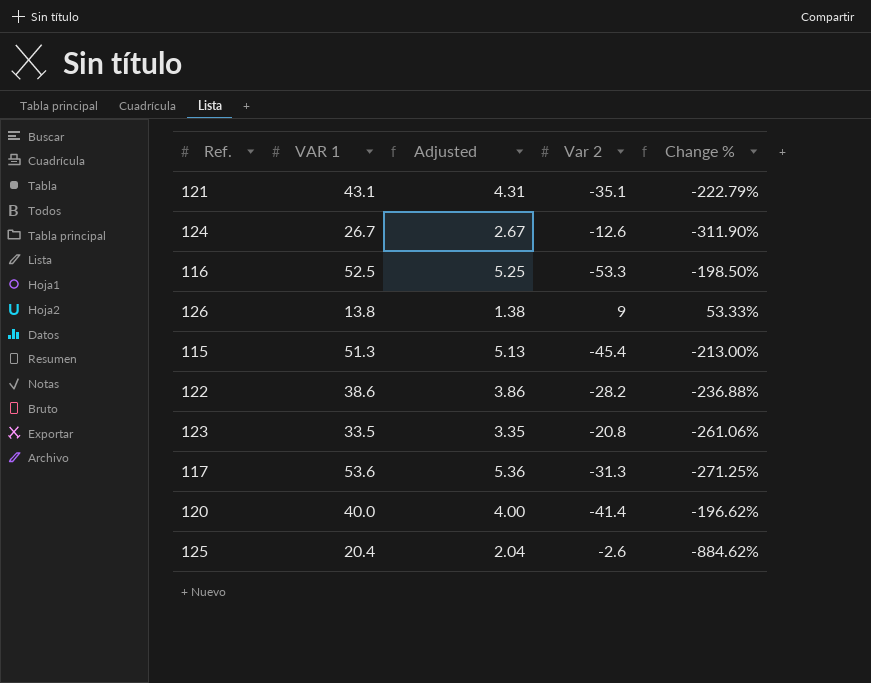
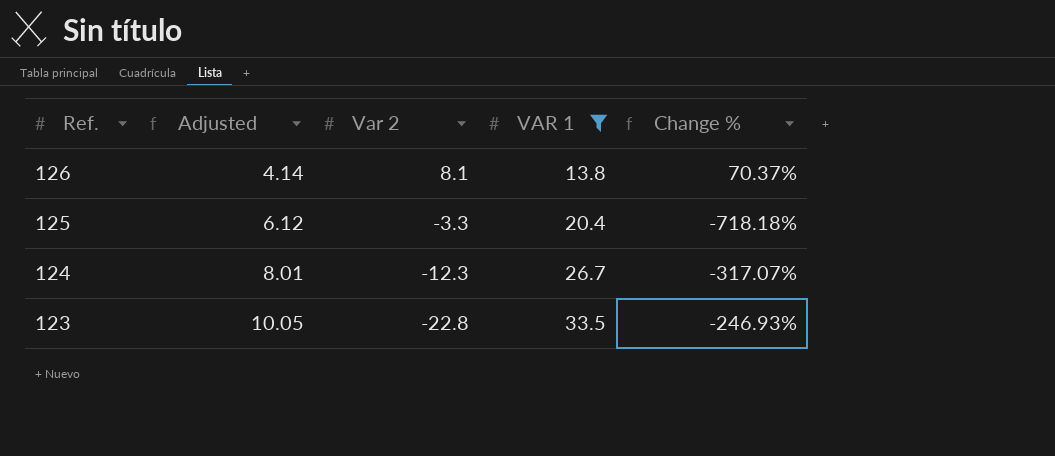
filter: none -> VAR 1 <= 33.5
row order: none -> Ref. descending
column Adjusted | formula: [VAR 1] * 0.1 -> [VAR 1] * 0.3
column VAR 1 | position: 2 -> 4
126 | Var 2: 9 -> 8.1
126 | Change %: 53.33% -> 70.37%
125 | Var 2: -2.6 -> -3.3
125 | Change %: -884.62% -> -718.18%
124 | Var 2: -12.6 -> -12.3
124 | Change %: -311.90% -> -317.07%
123 | Var 2: -20.8 -> -22.8
123 | Change %: -261.06% -> -246.93%

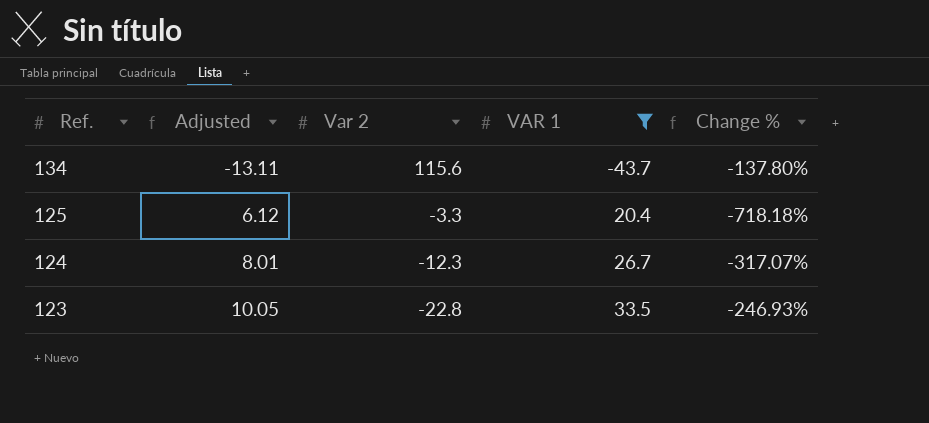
row 126: 4.14 | 8.1 | 13.8 | 70.37% -> none
row 134: none -> -13.11 | 115.6 | -43.7 | -137.80%

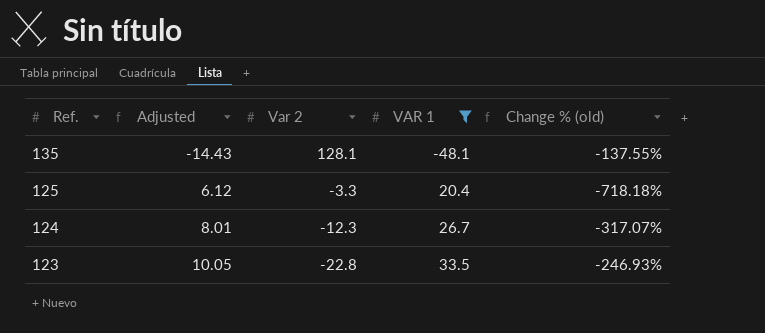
column name: Change % -> Change % (old)
row 134: -13.11 | 115.6 | -43.7 | -137.80% -> none
row 135: none -> -14.43 | 128.1 | -48.1 | -137.55%

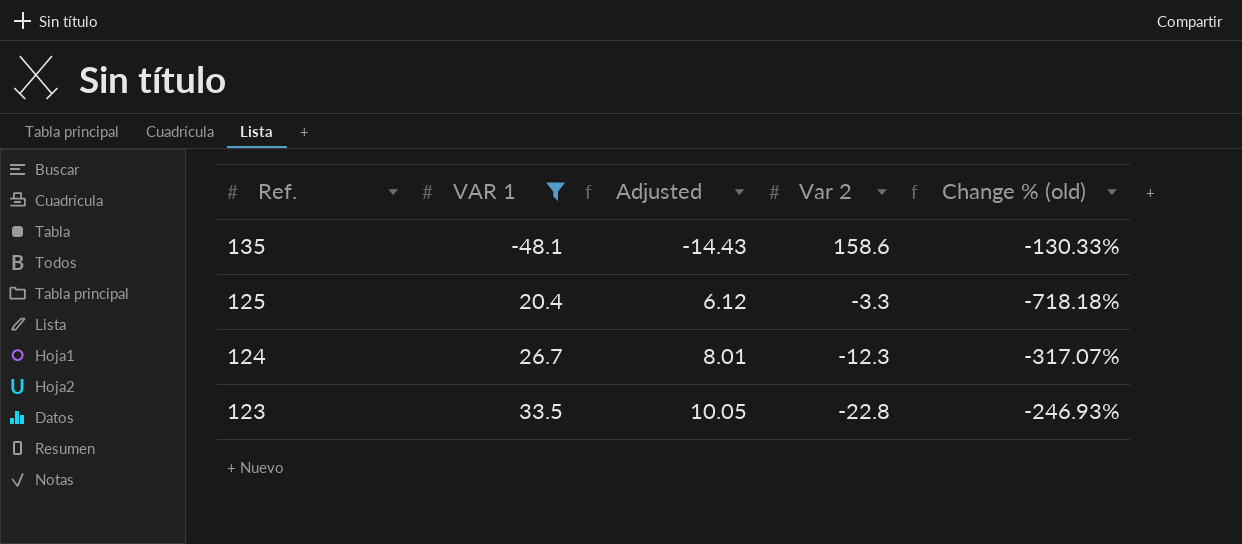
column VAR 1 | position: 4 -> 2
135 | Var 2: 128.1 -> 158.6
135 | Change % (old): -137.55% -> -130.33%

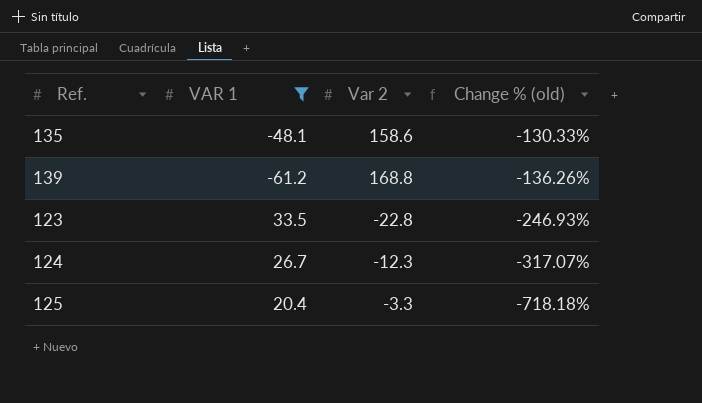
row order: Ref. descending -> Change % (old) descending
column Adjusted | formula: [VAR 1] * 0.3 -> none
row 139: none -> -61.2 | 168.8 | -136.26%

